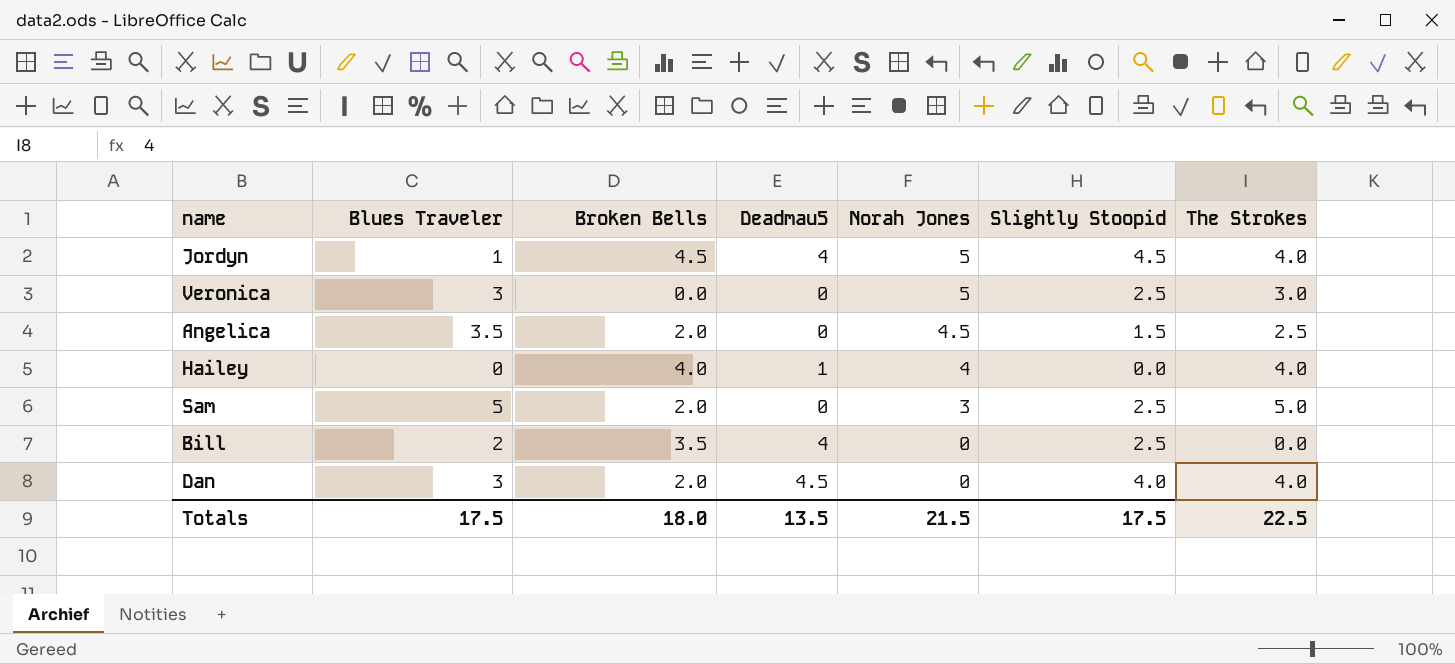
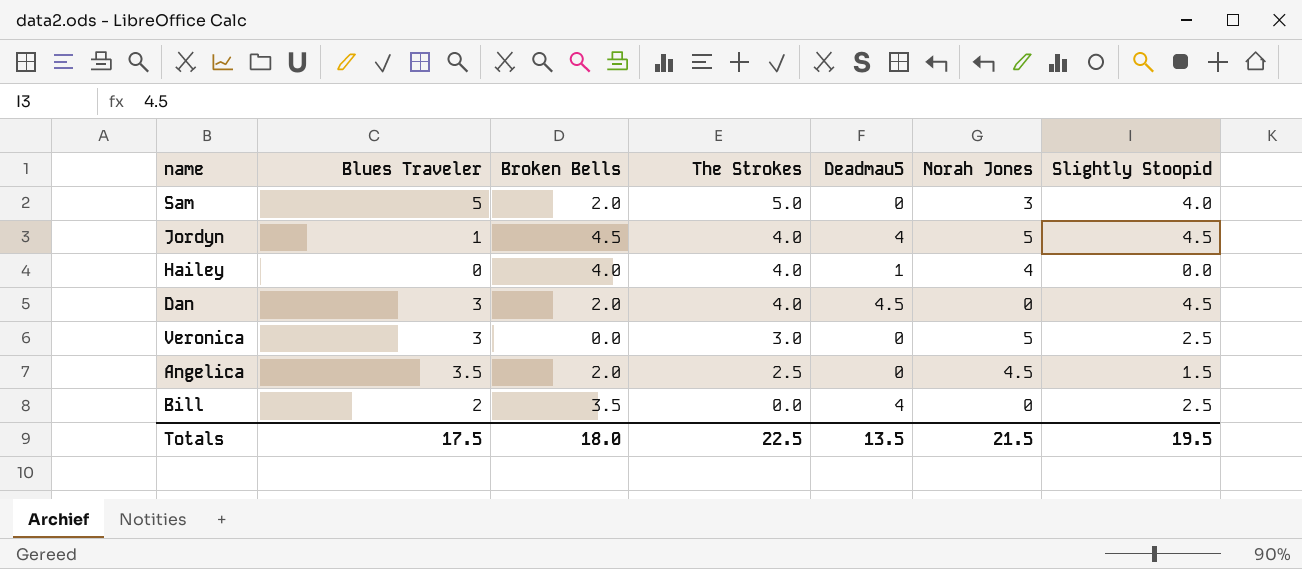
row order: Norah Jones descending -> The Strokes descending
column The Strokes | position: 7 -> 4
Sam | Slightly Stoopid: 2.5 -> 4.0
Dan | Slightly Stoopid: 4.0 -> 4.5
Totals | Slightly Stoopid: 17.5 -> 19.5

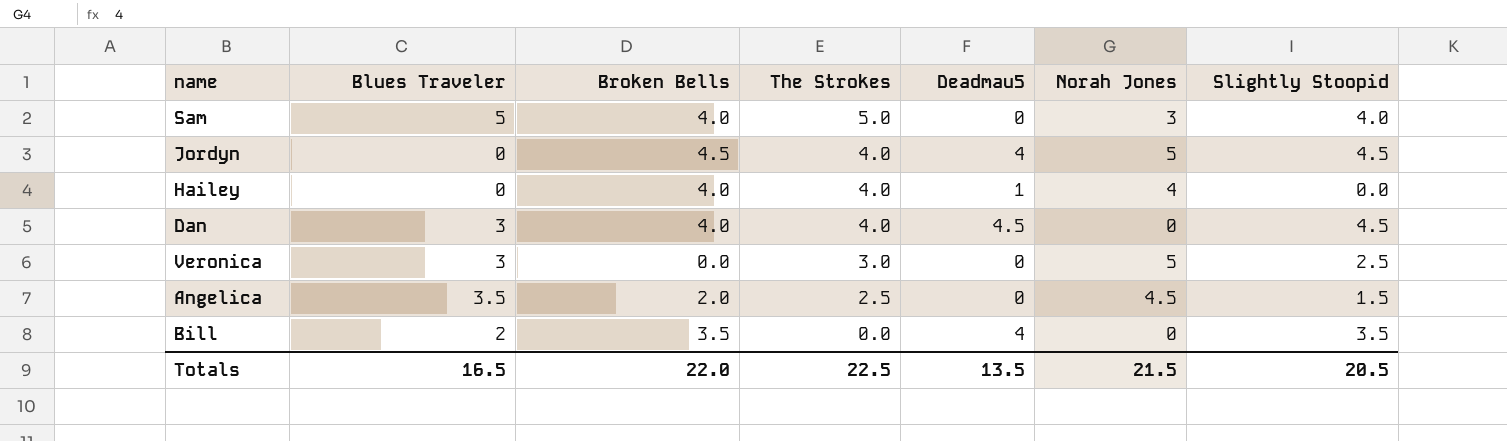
Sam | Broken Bells: 2.0 -> 4.0
Jordyn | Blues Traveler: 1 -> 0
Dan | Broken Bells: 2.0 -> 4.0
Bill | Slightly Stoopid: 2.5 -> 3.5
Totals | Blues Traveler: 17.5 -> 16.5
Totals | Broken Bells: 18.0 -> 22.0
Totals | Slightly Stoopid: 19.5 -> 20.5

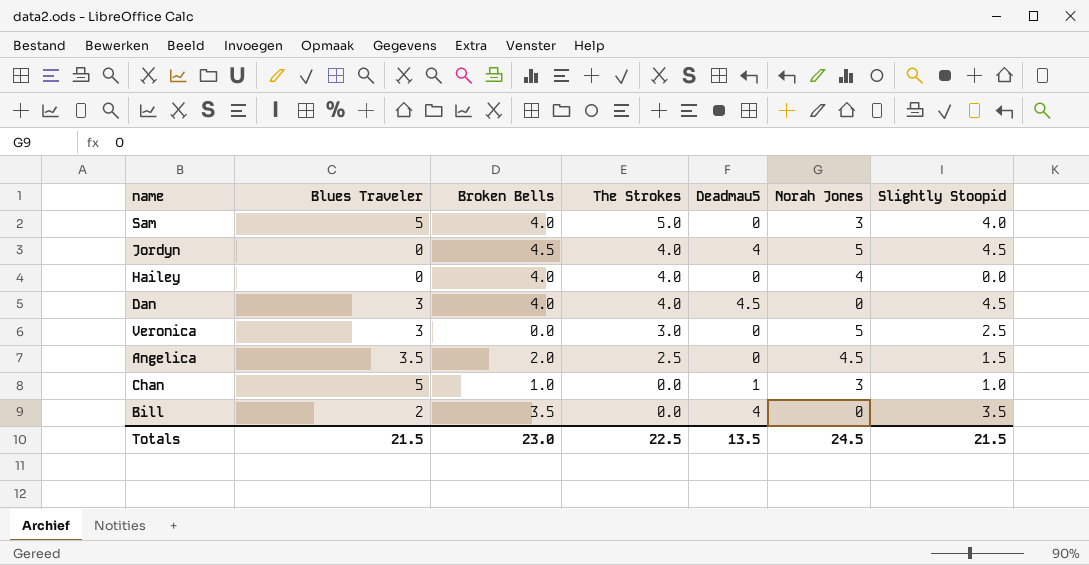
Hailey | Deadmau5: 1 -> 0
row Chan: none -> 5 | 1.0 | 0.0 | 1 | 3 | 1.0
Totals | Blues Traveler: 16.5 -> 21.5
Totals | Broken Bells: 22.0 -> 23.0
Totals | Norah Jones: 21.5 -> 24.5
Totals | Slightly Stoopid: 20.5 -> 21.5

